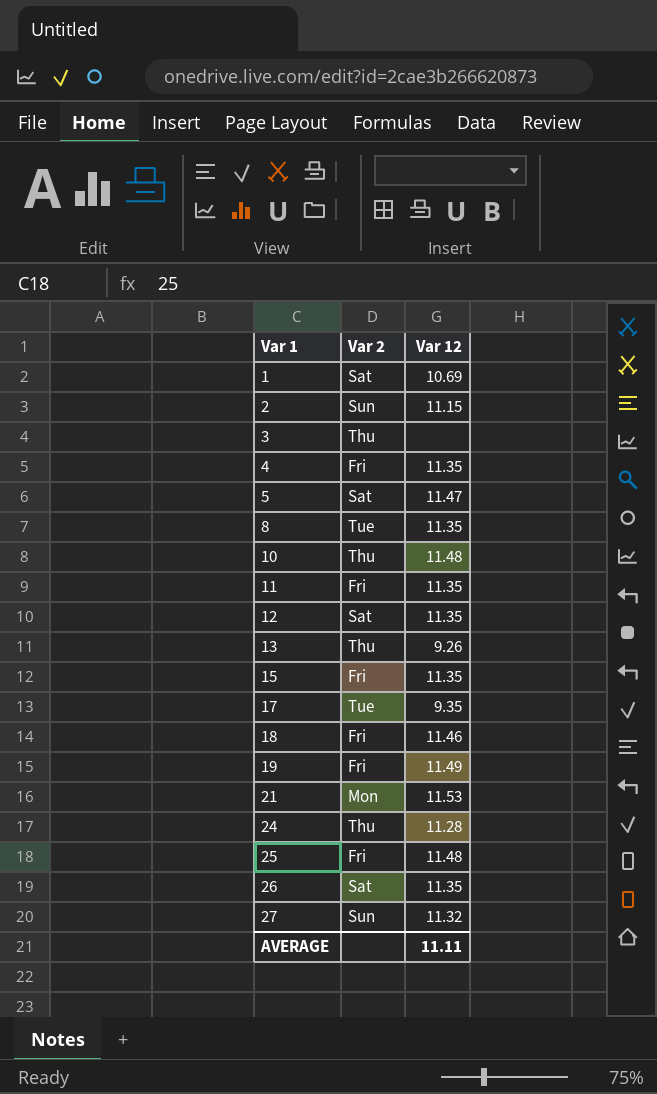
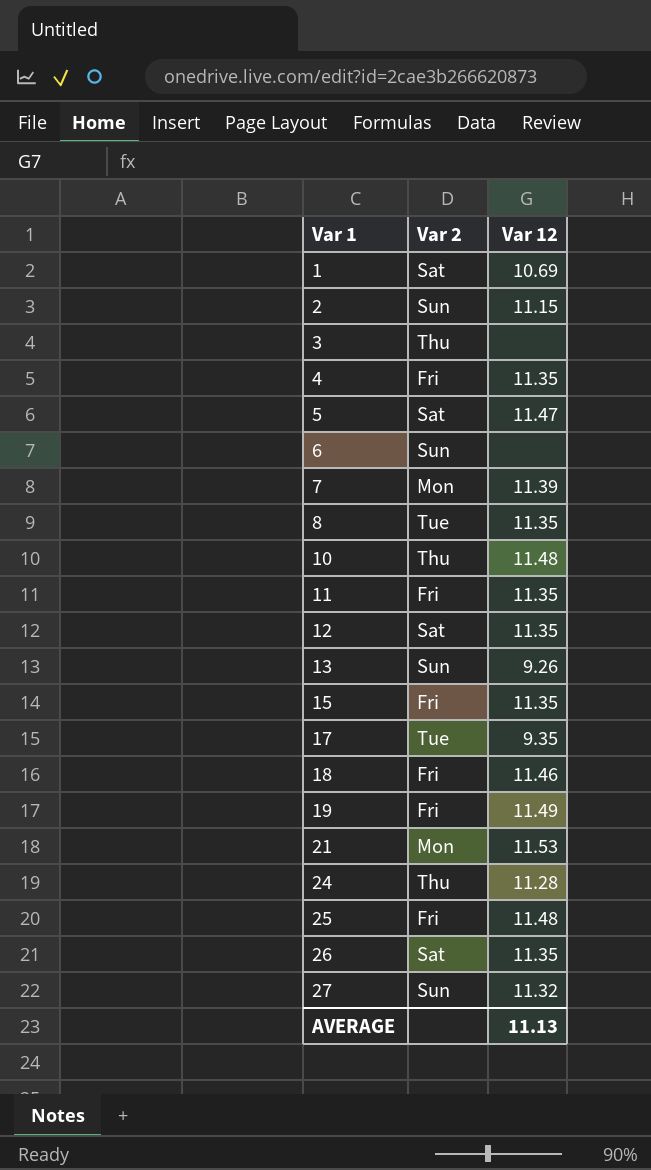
row 6: none -> Sun | none
row 7: none -> Mon | 11.39
13 | Var 2: Thu -> Sun
AVERAGE | Var 12: 11.11 -> 11.13

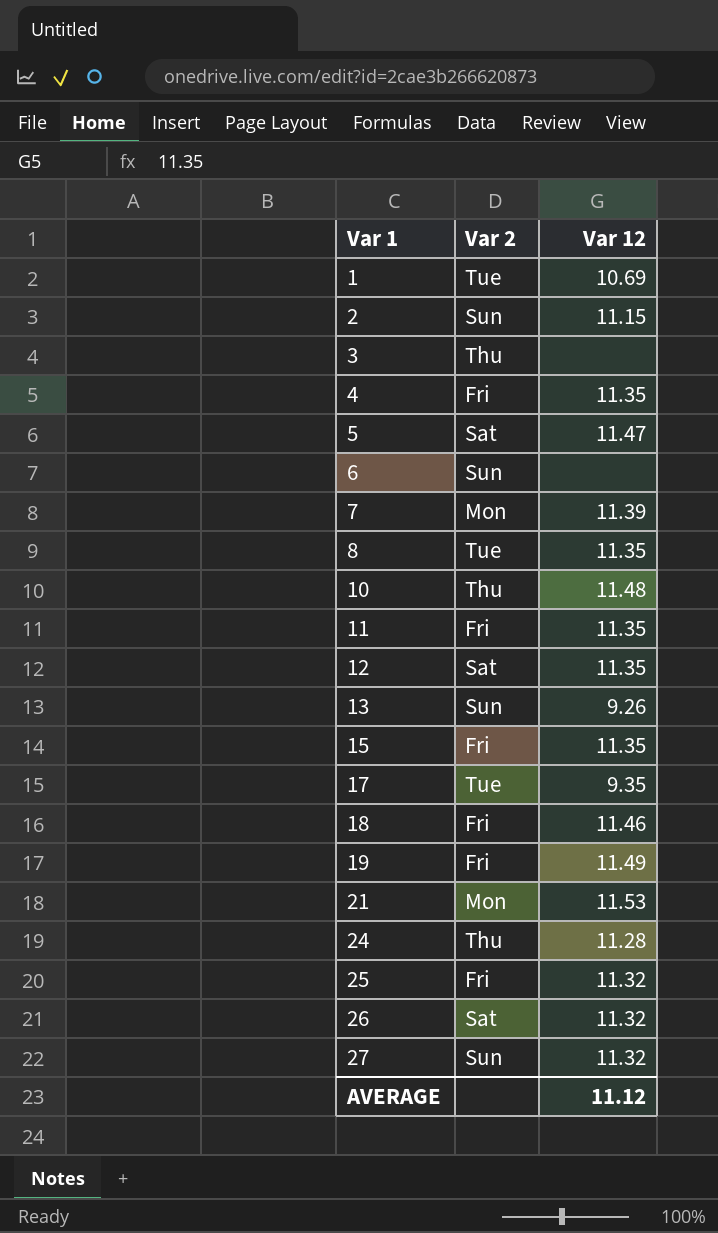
1 | Var 2: Sat -> Tue
25 | Var 12: 11.48 -> 11.32
26 | Var 12: 11.35 -> 11.32
AVERAGE | Var 12: 11.13 -> 11.12

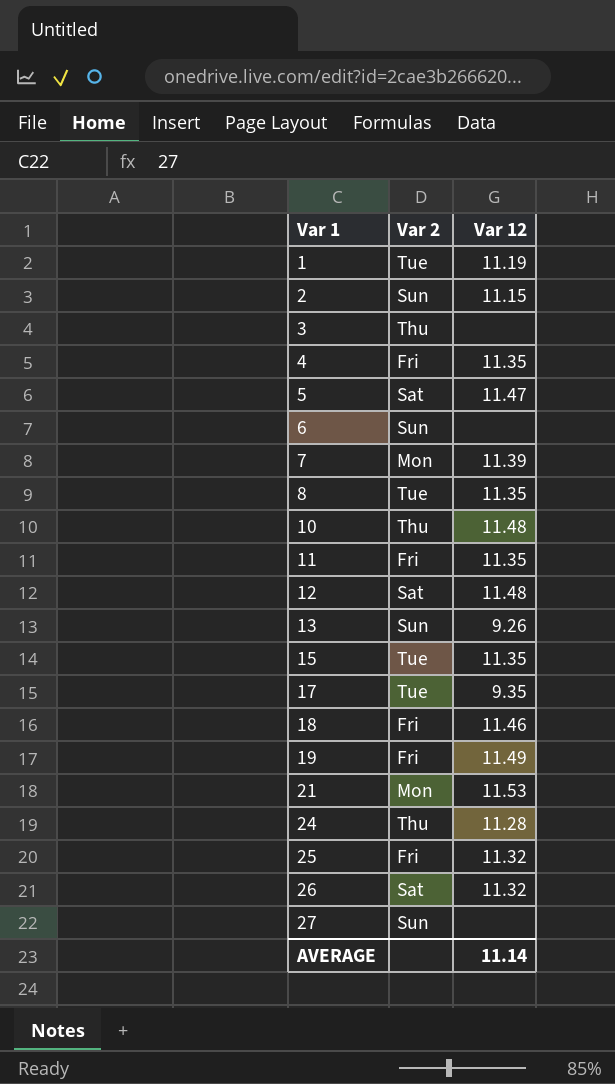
1 | Var 12: 10.69 -> 11.19
12 | Var 12: 11.35 -> 11.48
15 | Var 2: Fri -> Tue
27 | Var 12: 11.32 -> none
AVERAGE | Var 12: 11.12 -> 11.14

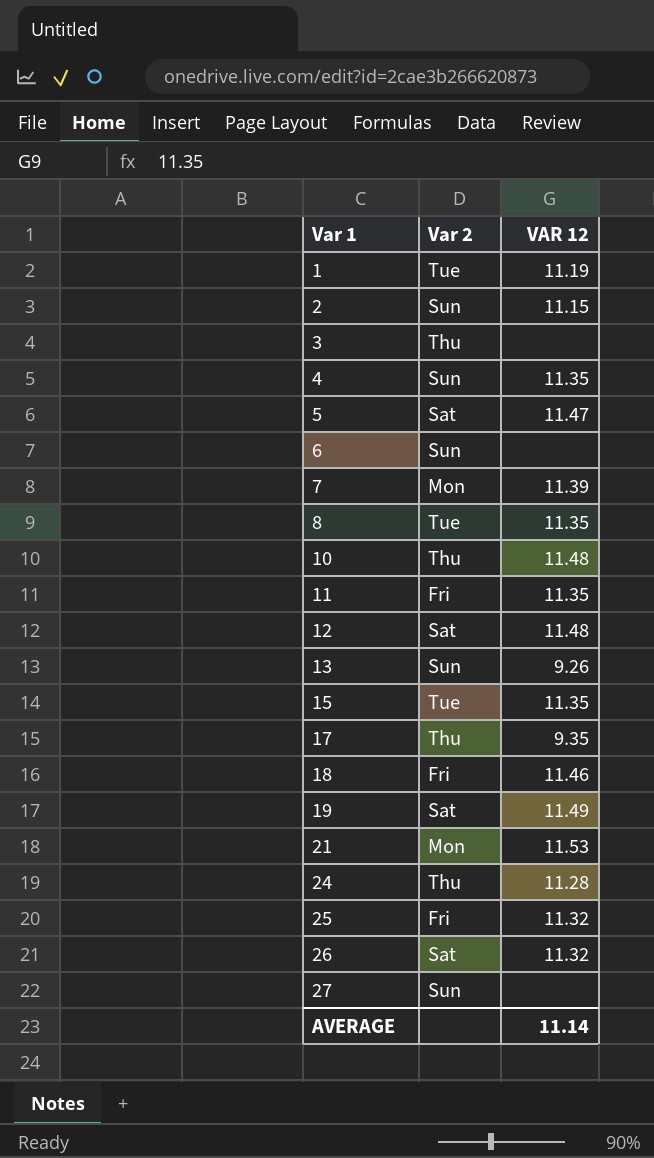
column name: Var 12 -> VAR 12
4 | Var 2: Fri -> Sun
17 | Var 2: Tue -> Thu
19 | Var 2: Fri -> Sat

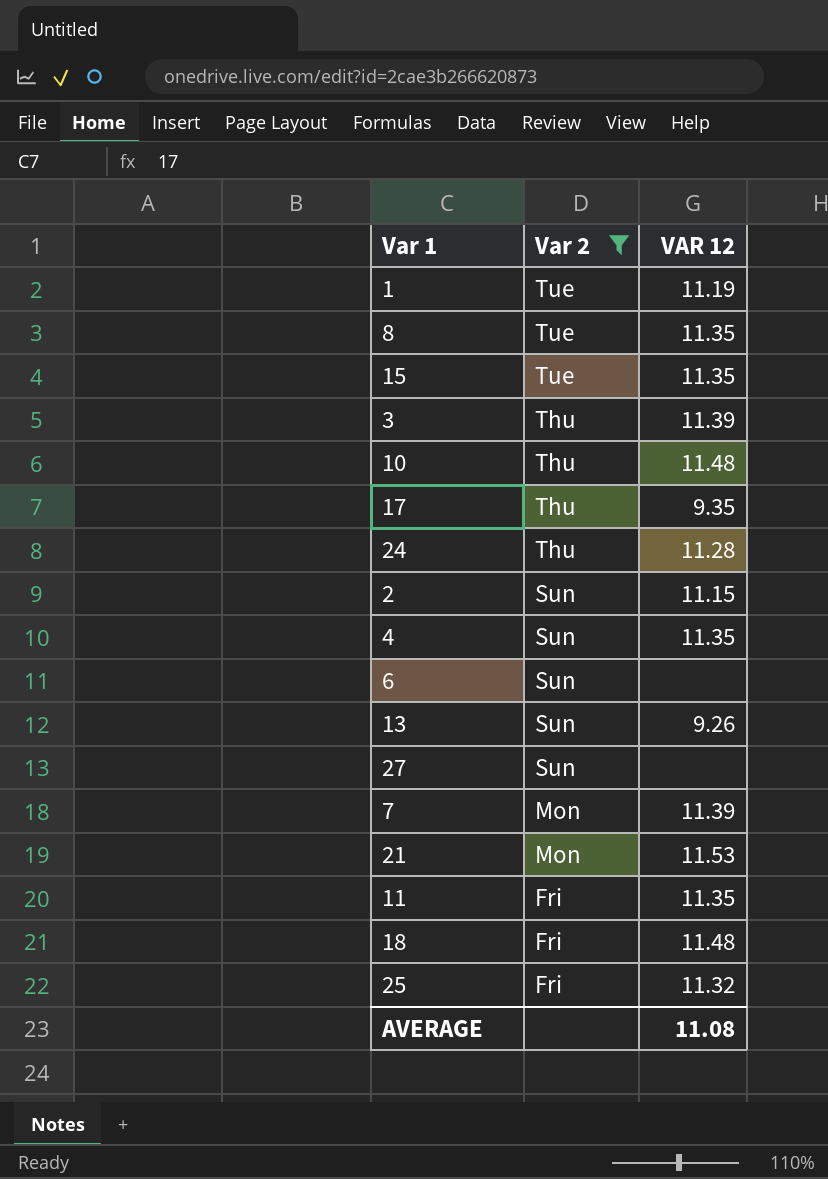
filter: none -> Var 2 != Sat
row order: Var 1 ascending -> Var 2 descending
3 | VAR 12: none -> 11.39
18 | VAR 12: 11.46 -> 11.48
AVERAGE | VAR 12: 11.14 -> 11.08

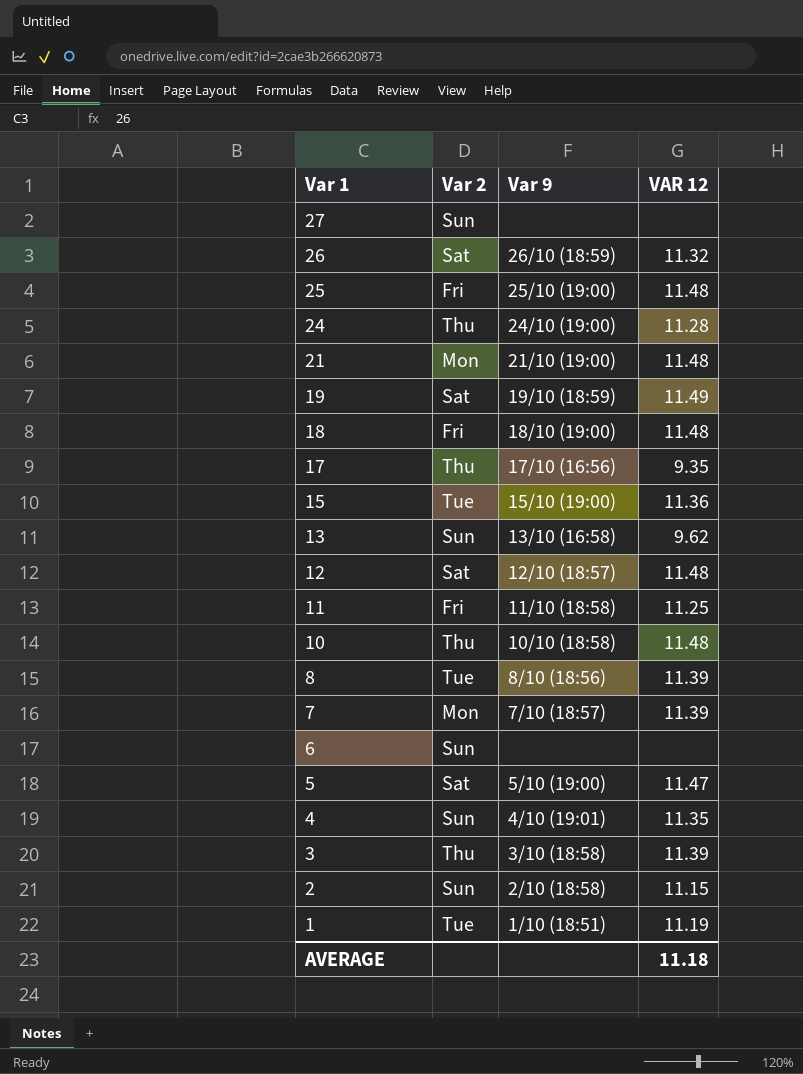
filter: Var 2 != Sat -> none
row order: Var 2 descending -> Var 1 descending
column Var 9 | position: none -> 3
25 | VAR 12: 11.32 -> 11.48
21 | VAR 12: 11.53 -> 11.48
15 | VAR 12: 11.35 -> 11.36
13 | VAR 12: 9.26 -> 9.62
11 | VAR 12: 11.35 -> 11.25
8 | VAR 12: 11.35 -> 11.39
AVERAGE | VAR 12: 11.08 -> 11.18

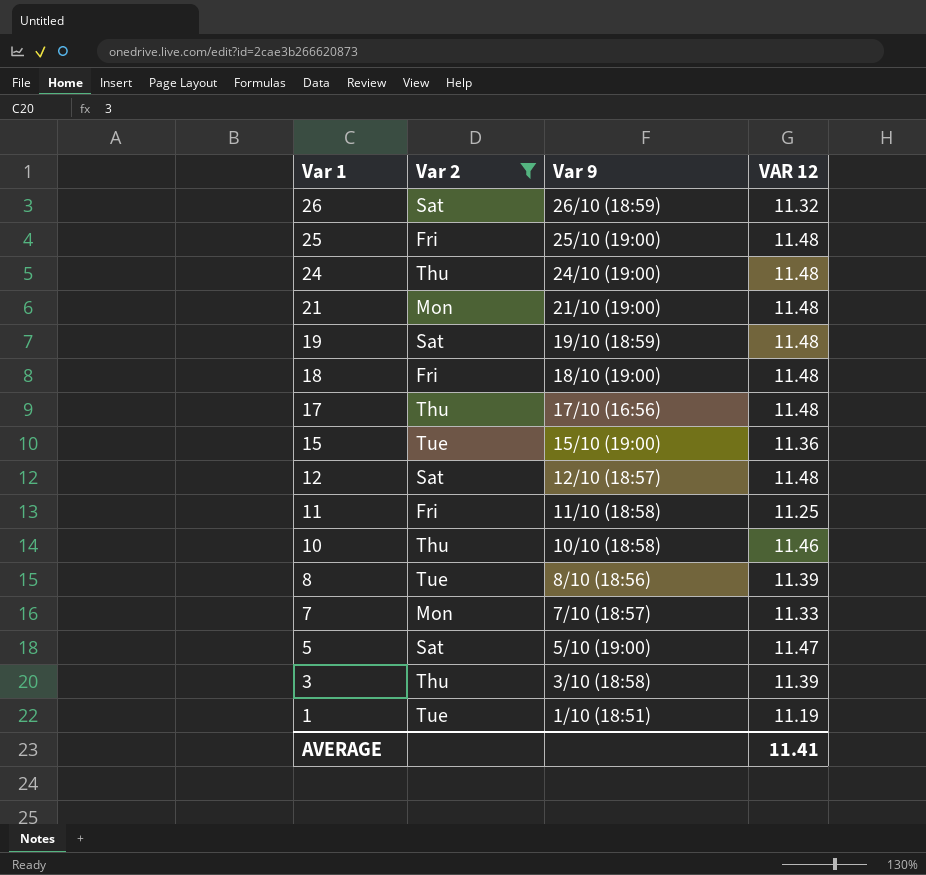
filter: none -> Var 2 != Sun
24 | VAR 12: 11.28 -> 11.48
19 | VAR 12: 11.49 -> 11.48
17 | VAR 12: 9.35 -> 11.48
10 | VAR 12: 11.48 -> 11.46
7 | VAR 12: 11.39 -> 11.33
AVERAGE | VAR 12: 11.18 -> 11.41

